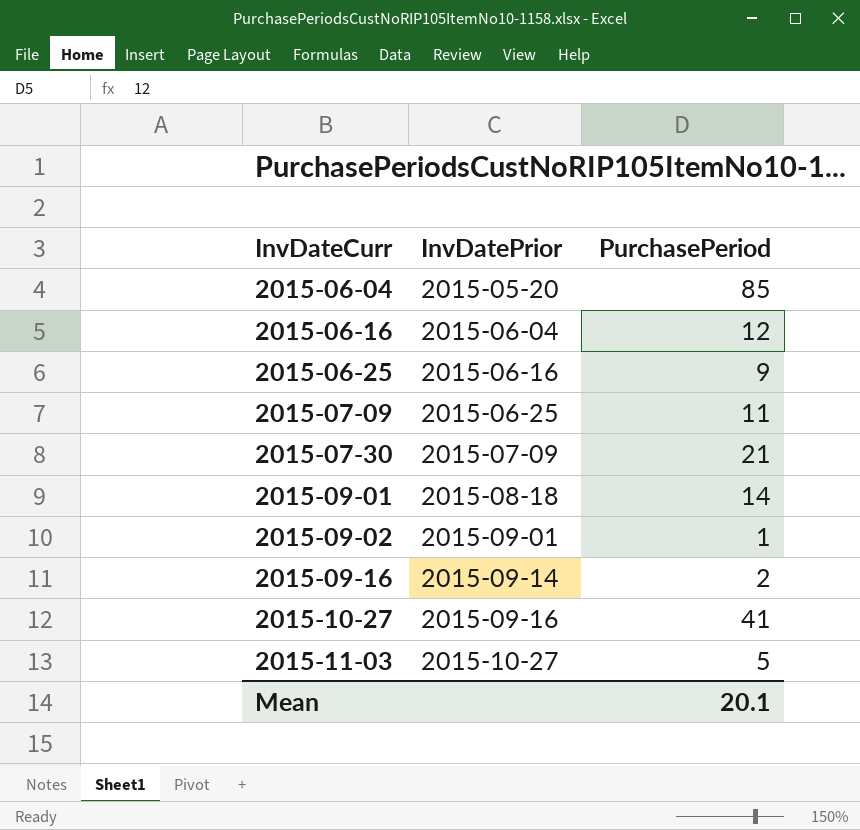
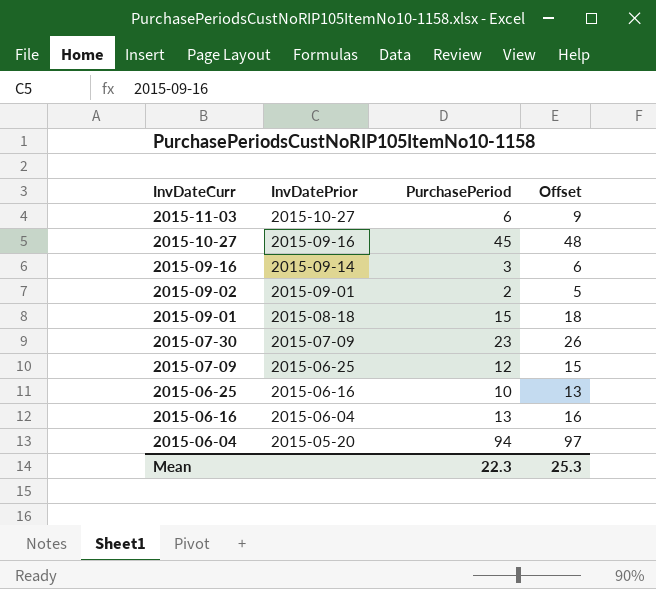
row order: InvDateCurr ascending -> InvDateCurr descending
column Offset | formula: none -> [PurchasePeriod] + 3
2015-11-03 | PurchasePeriod: 5 -> 6
2015-10-27 | PurchasePeriod: 41 -> 45
2015-09-16 | PurchasePeriod: 2 -> 3
2015-09-02 | PurchasePeriod: 1 -> 2
2015-09-01 | PurchasePeriod: 14 -> 15
2015-07-30 | PurchasePeriod: 21 -> 23
2015-07-09 | PurchasePeriod: 11 -> 12
2015-06-25 | PurchasePeriod: 9 -> 10
2015-06-16 | PurchasePeriod: 12 -> 13
2015-06-04 | PurchasePeriod: 85 -> 94
Mean | PurchasePeriod: 20.1 -> 22.3

